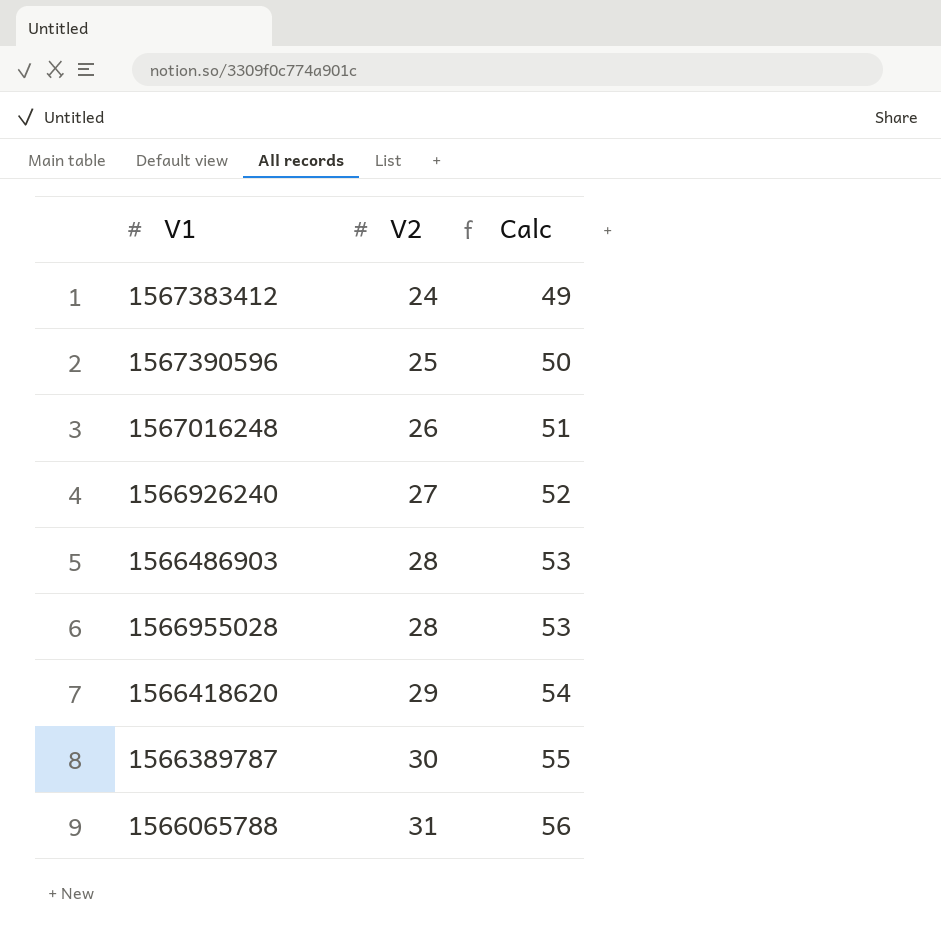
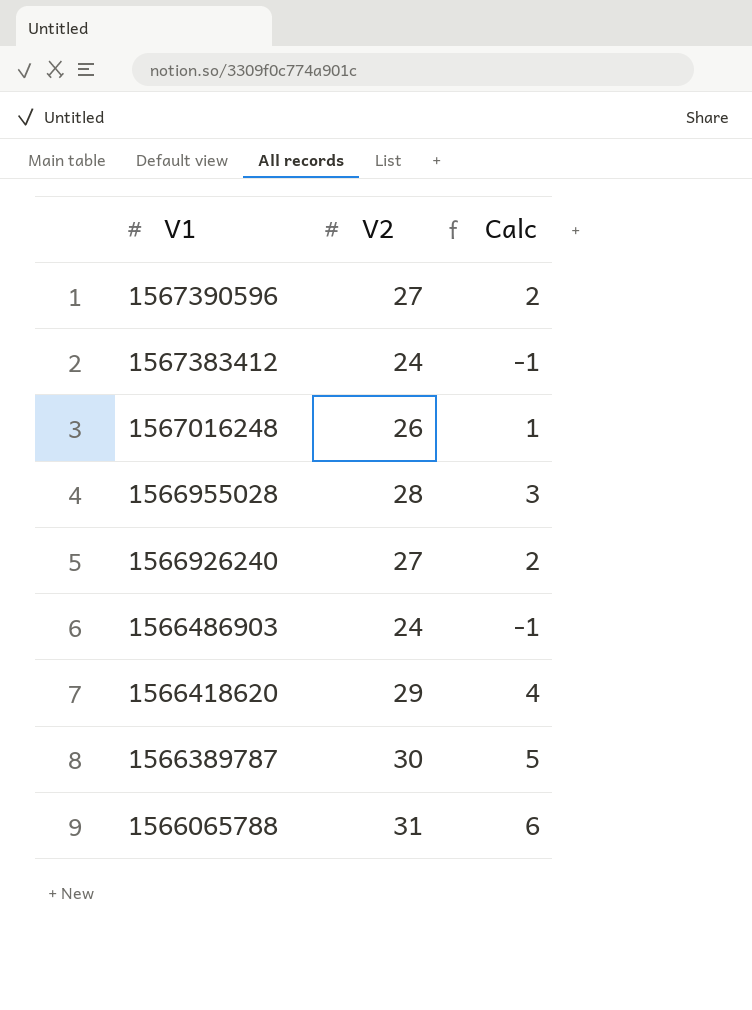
row order: V2 ascending -> V1 descending
column Calc | formula: [V2] + 25 -> [V2] - 25
1567390596 | V2: 25 -> 27
1566486903 | V2: 28 -> 24

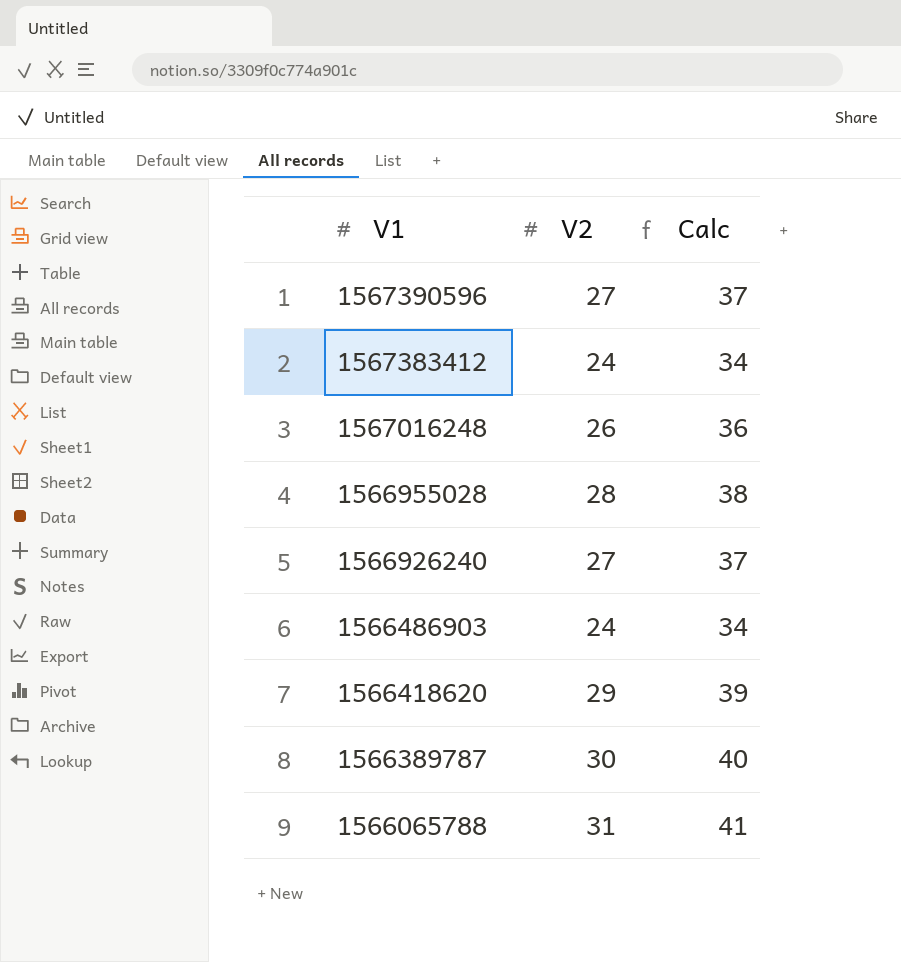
column Calc | formula: [V2] - 25 -> [V2] + 10

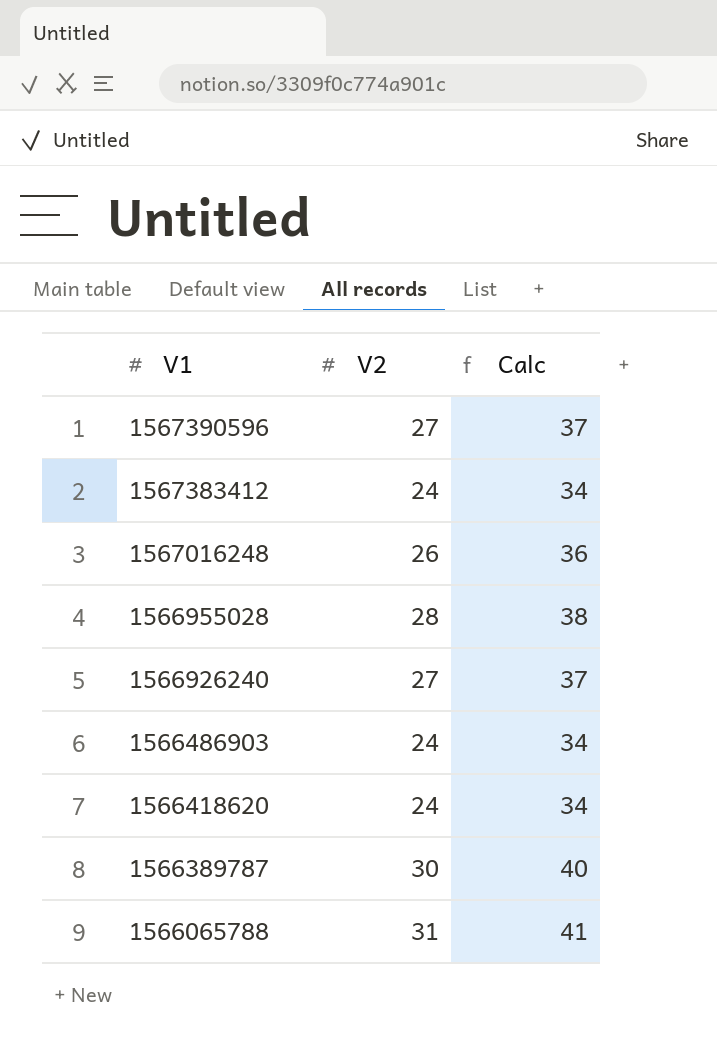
1566418620 | V2: 29 -> 24
1566418620 | Calc: 39 -> 34

